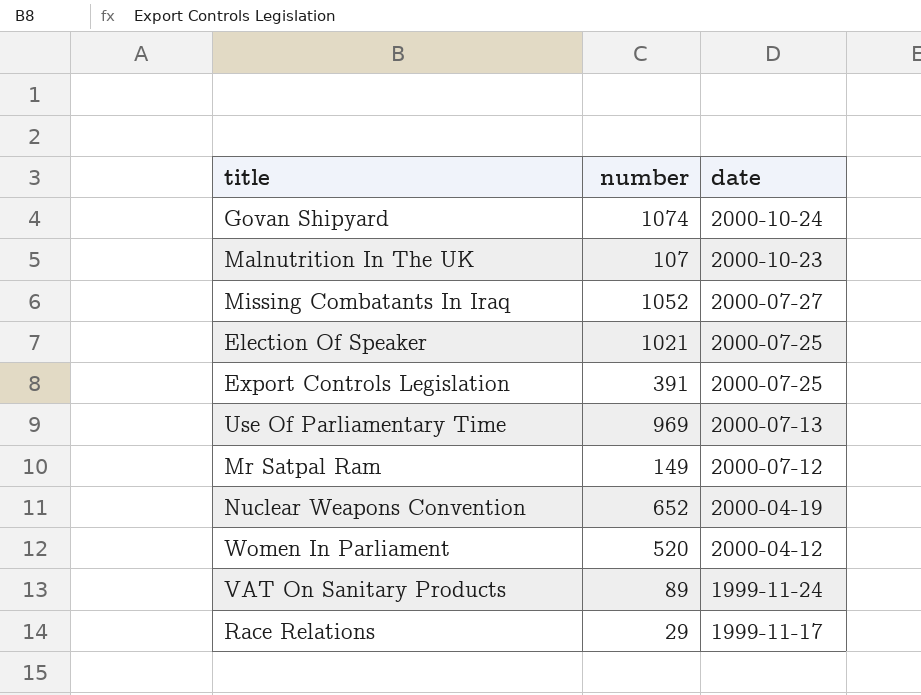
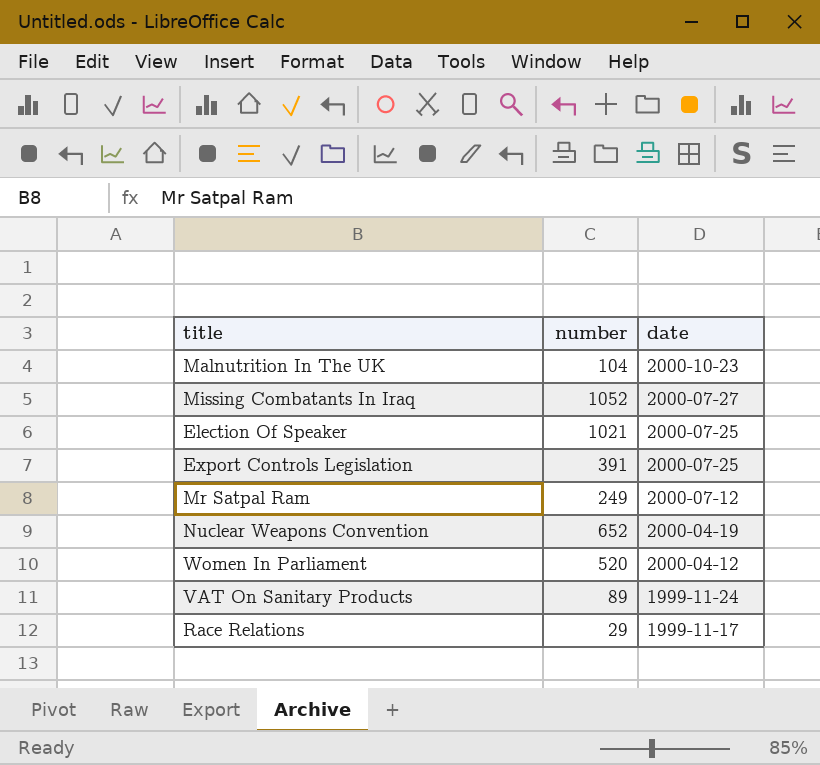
row Govan Shipyard: 1074 | 2000-10-24 -> none
row Use Of Parliamentary Time: 969 | 2000-07-13 -> none
Malnutrition In The UK | number: 107 -> 104
Mr Satpal Ram | number: 149 -> 249

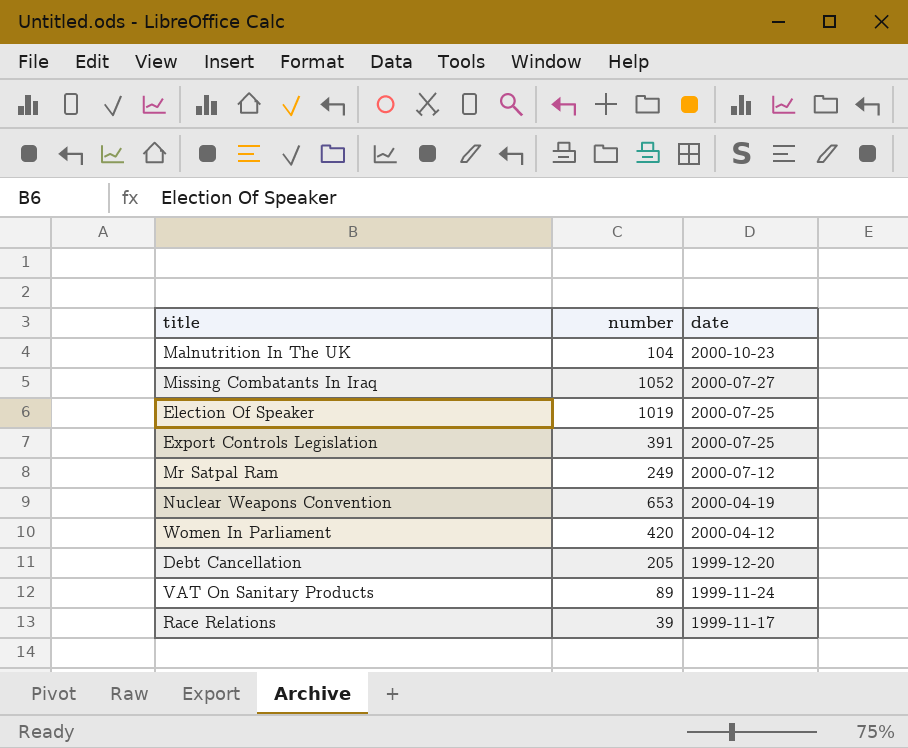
Election Of Speaker | number: 1021 -> 1019
Nuclear Weapons Convention | number: 652 -> 653
Women In Parliament | number: 520 -> 420
row Debt Cancellation: none -> 205 | 1999-12-20
Race Relations | number: 29 -> 39

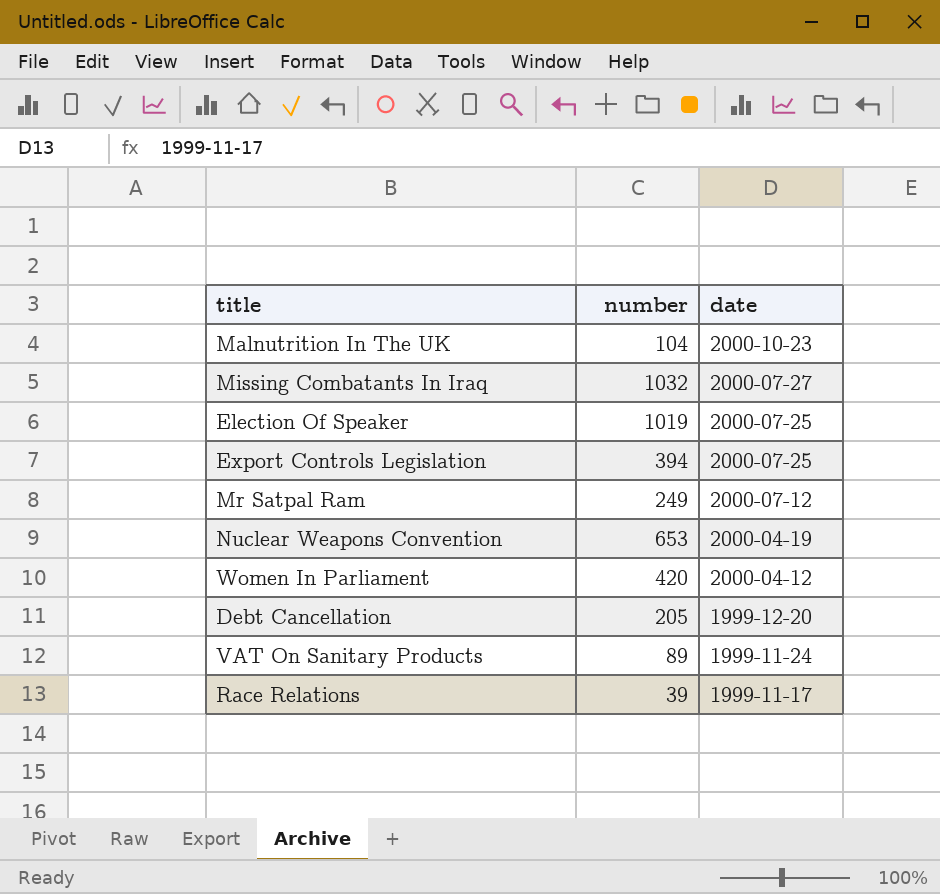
Missing Combatants In Iraq | number: 1052 -> 1032
Export Controls Legislation | number: 391 -> 394

